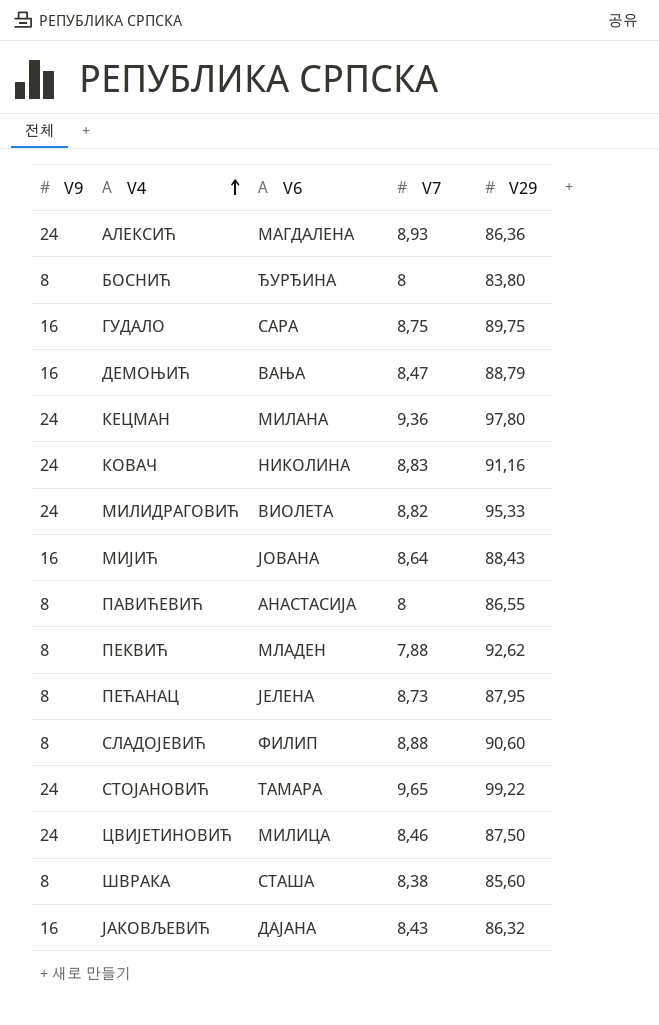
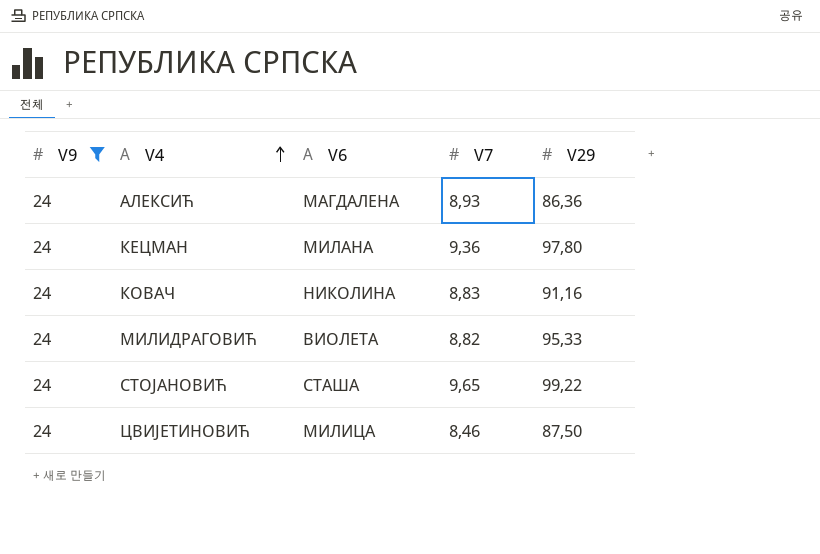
filter: none -> V9 = 24
СТОЈАНОВИЋ | V6: ТАМАРА -> СТАША

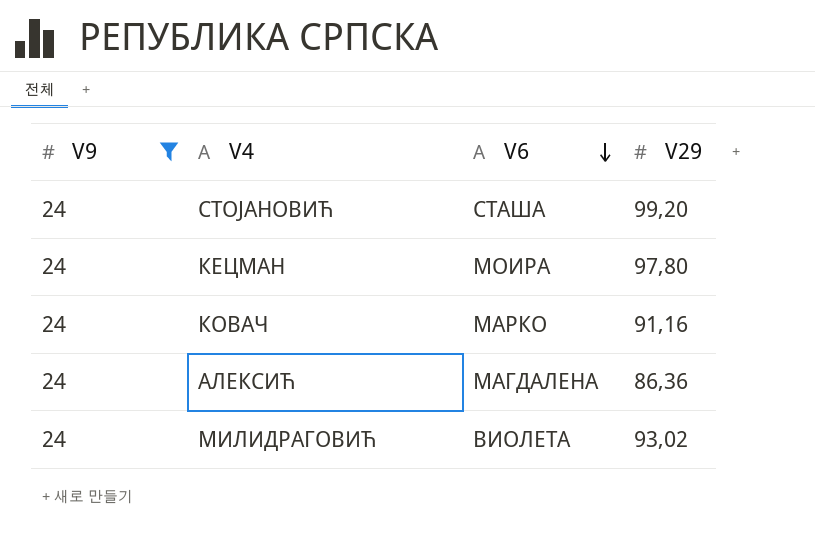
row order: V4 ascending -> V6 descending
column V7 | position: 4 -> none
row ЦВИЈЕТИНОВИЋ: 24 | МИЛИЦА | 8,46 | 87,50 -> none
СТОЈАНОВИЋ | V29: 99,22 -> 99,20
КЕЦМАН | V6: МИЛАНА -> МОИРА
КОВАЧ | V6: НИКОЛИНА -> МАРКО
МИЛИДРАГОВИЋ | V29: 95,33 -> 93,02

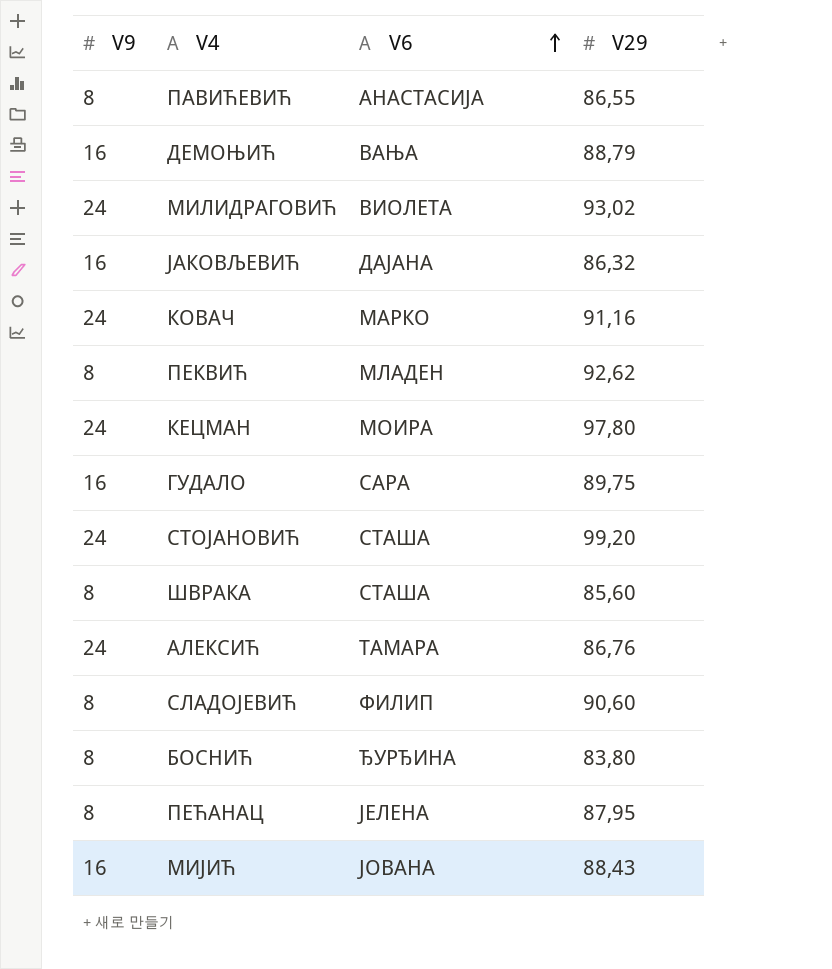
filter: V9 = 24 -> none
row order: V6 descending -> V6 ascending
АЛЕКСИЋ | V6: МАГДАЛЕНА -> ТАМАРА
АЛЕКСИЋ | V29: 86,36 -> 86,76

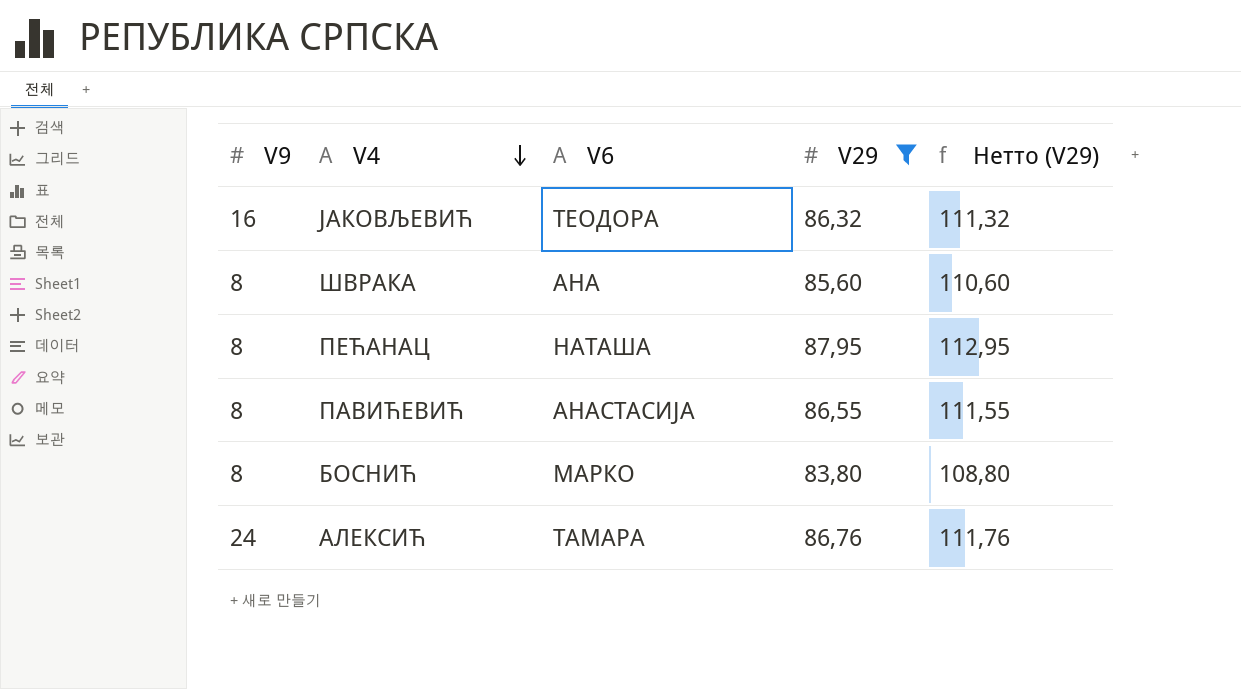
filter: none -> V29 <= 87,95
row order: V6 ascending -> V4 descending
column Нетто (V29) | formula: none -> [V29] + 25
ЈАКОВЉЕВИЋ | V6: ДАЈАНА -> ТЕОДОРА
ШВРАКА | V6: СТАША -> АНА
ПЕЋАНАЦ | V6: ЈЕЛЕНА -> НАТАША
БОСНИЋ | V6: ЂУРЂИНА -> МАРКО

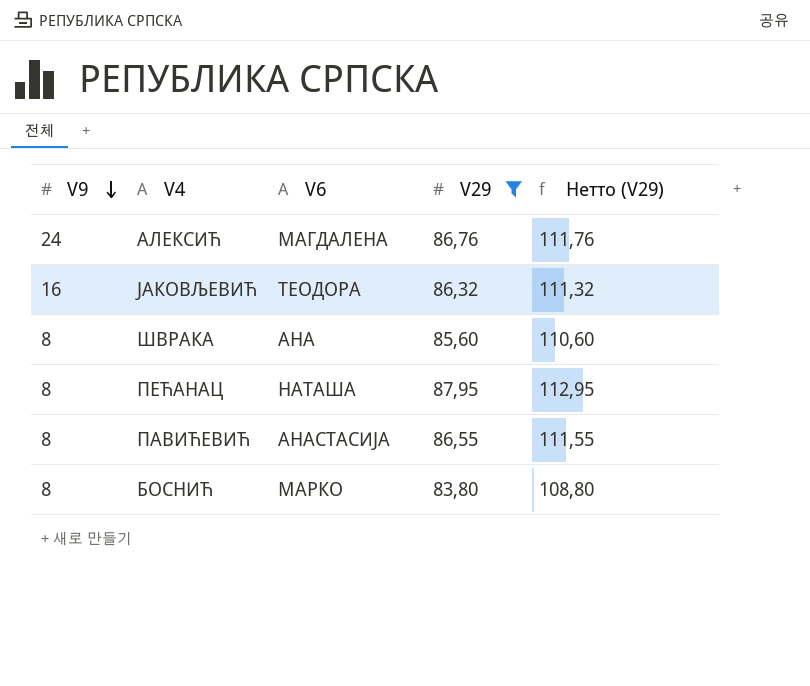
row order: V4 descending -> V9 descending
АЛЕКСИЋ | V6: ТАМАРА -> МАГДАЛЕНА

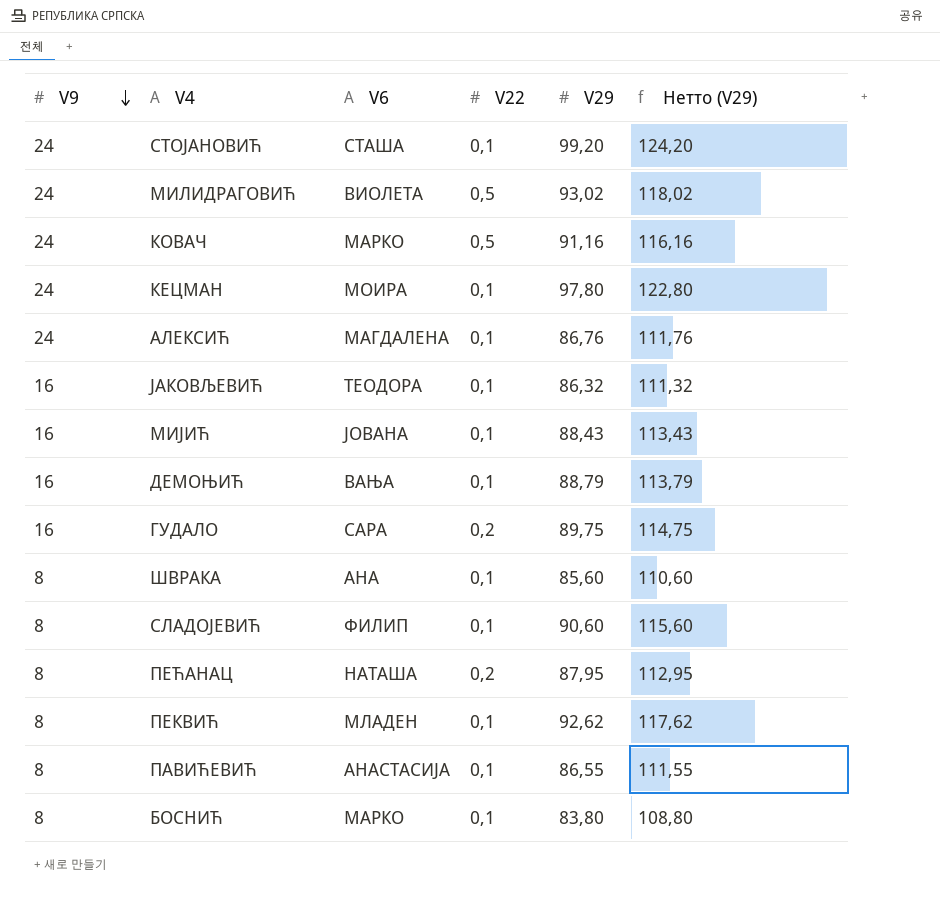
filter: V29 <= 87,95 -> none
column V22 | position: none -> 4

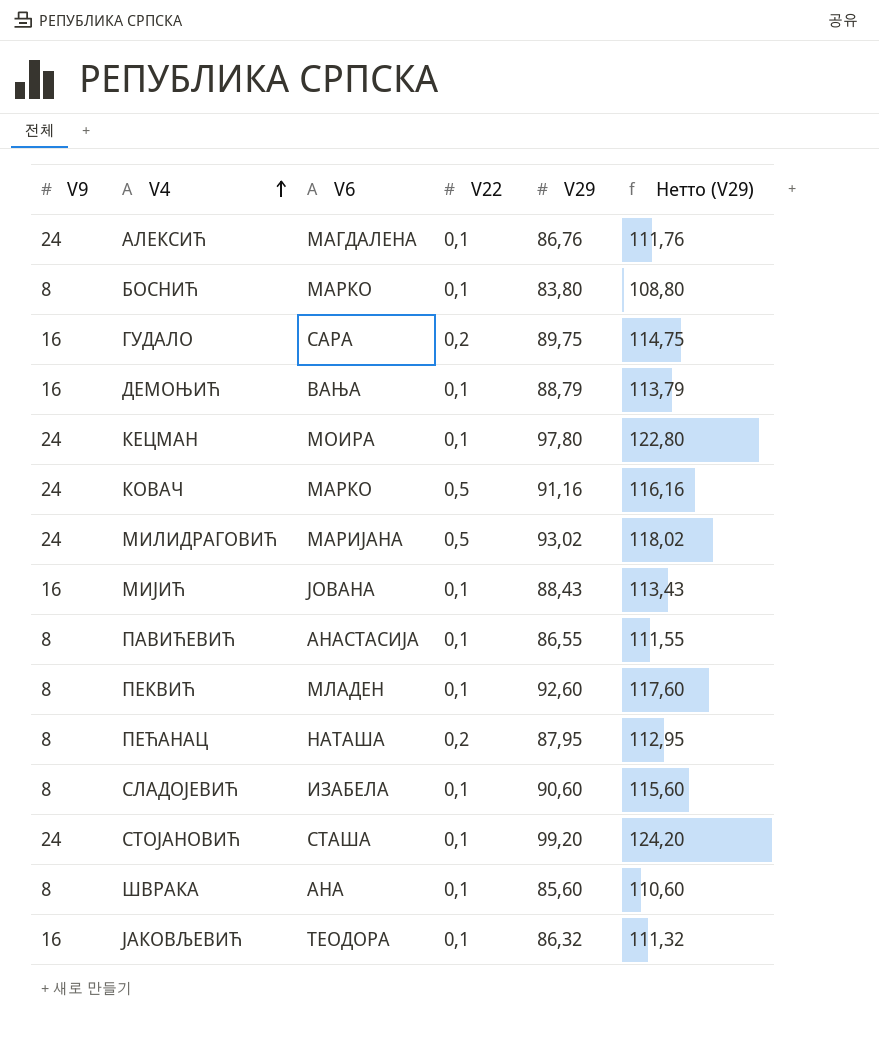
row order: V9 descending -> V4 ascending
МИЛИДРАГОВИЋ | V6: ВИОЛЕТА -> МАРИЈАНА
ПЕКВИЋ | V29: 92,62 -> 92,60
ПЕКВИЋ | Нетто (V29): 117,62 -> 117,60
СЛАДОЈЕВИЋ | V6: ФИЛИП -> ИЗАБЕЛА

